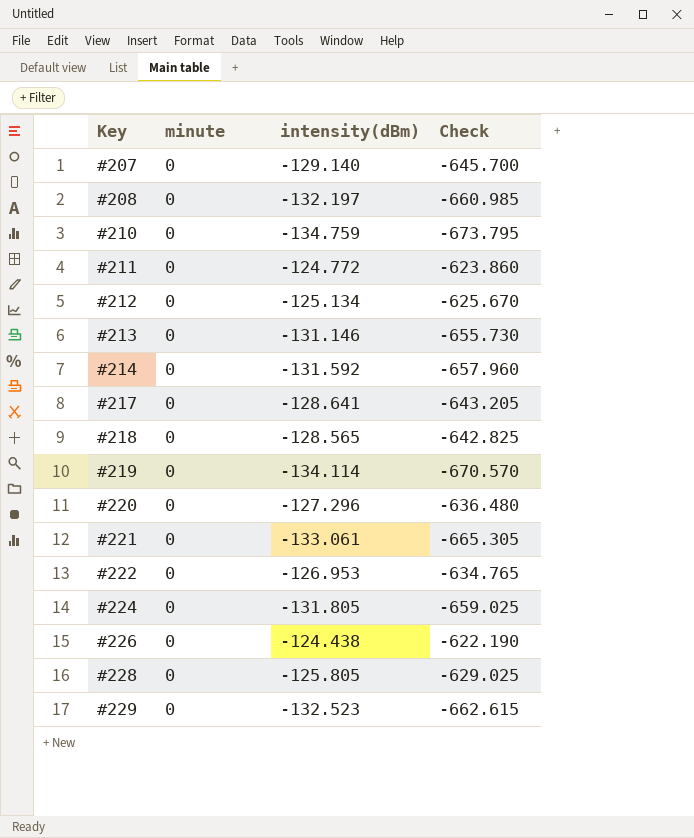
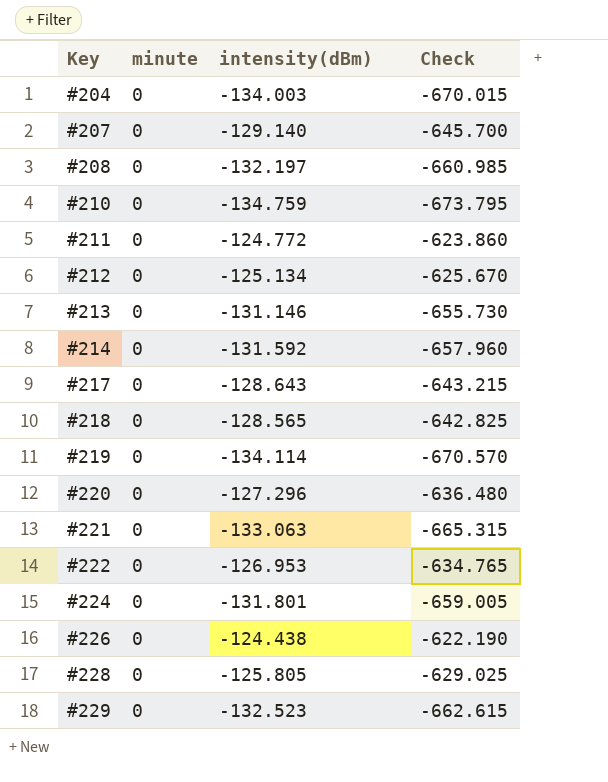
row #204: none -> 0 | -134.003 | -670.015
#217 | intensity(dBm): -128.641 -> -128.643
#217 | Check: -643.205 -> -643.215
#221 | intensity(dBm): -133.061 -> -133.063
#221 | Check: -665.305 -> -665.315
#224 | intensity(dBm): -131.805 -> -131.801
#224 | Check: -659.025 -> -659.005

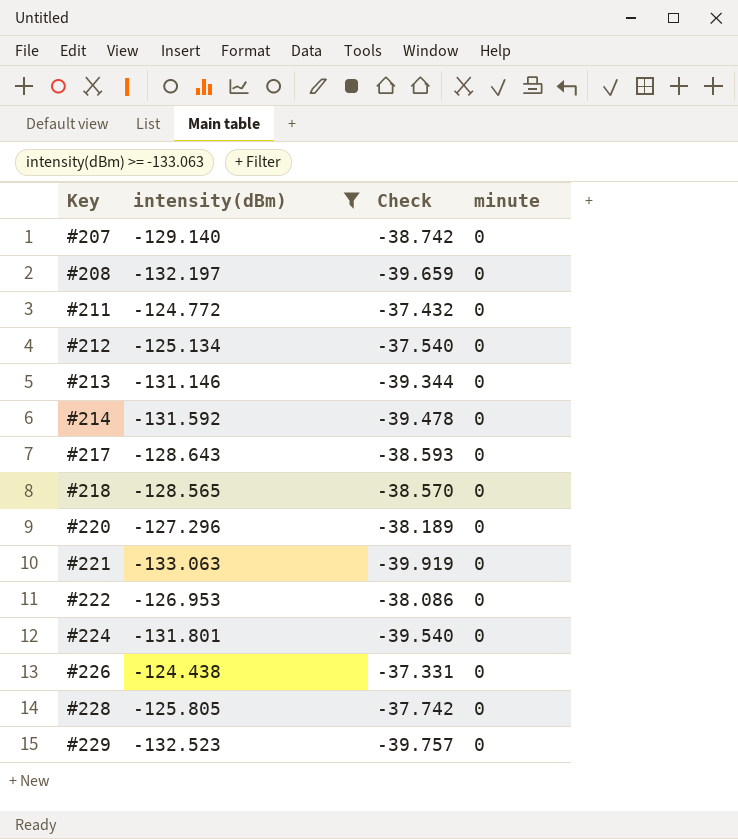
filter: none -> intensity(dBm) >= -133.063
column Check | formula: [intensity(dBm)] * 5 -> [intensity(dBm)] * 0.3
column minute | position: 2 -> 4

